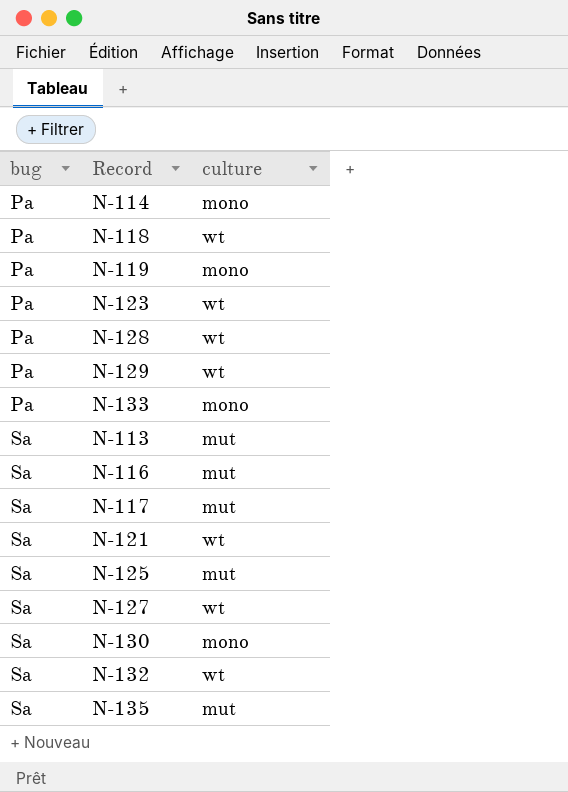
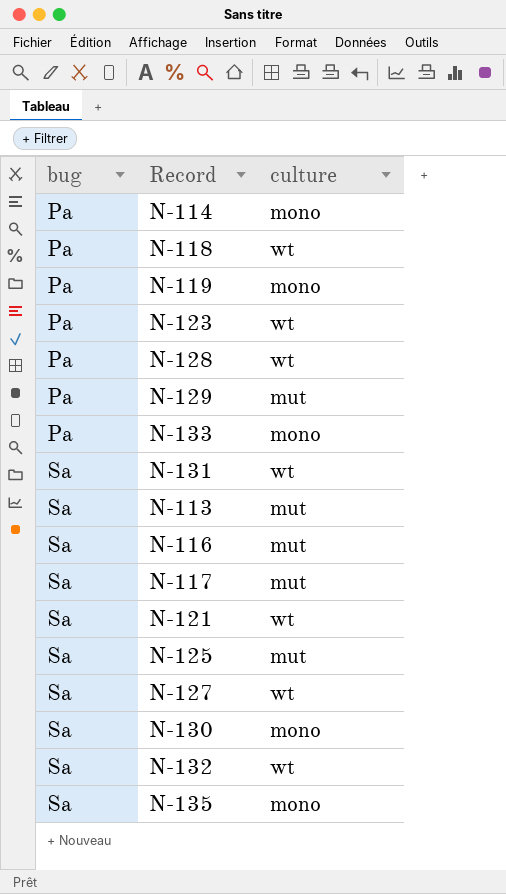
N-129 | culture: wt -> mut
row N-131: none -> Sa | wt
N-135 | culture: mut -> mono

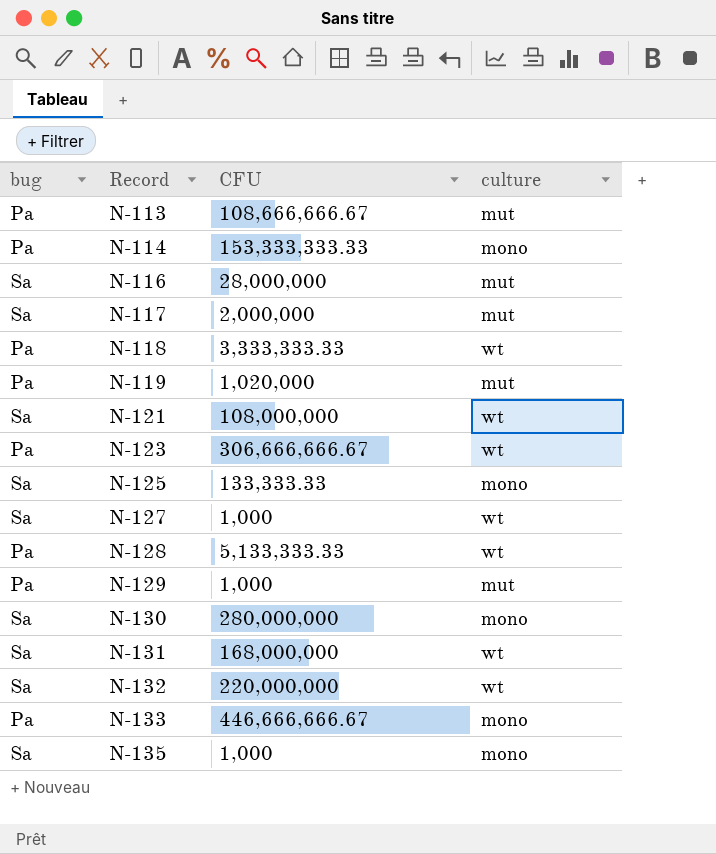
row order: bug ascending -> Record ascending
column CFU | position: none -> 3
N-113 | bug: Sa -> Pa
N-119 | culture: mono -> mut
N-125 | culture: mut -> mono

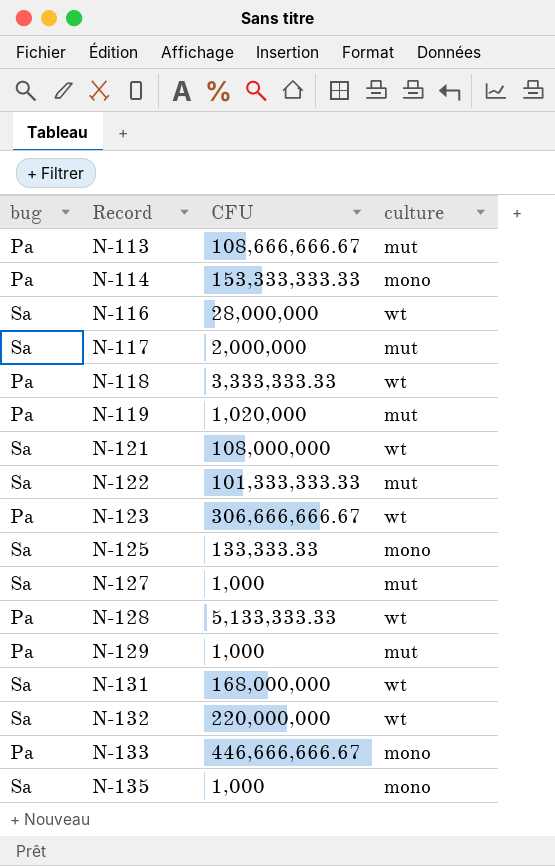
row N-130: Sa | 280,000,000 | mono -> none
N-116 | culture: mut -> wt
row N-122: none -> Sa | 101,333,333.33 | mut
N-127 | culture: wt -> mut

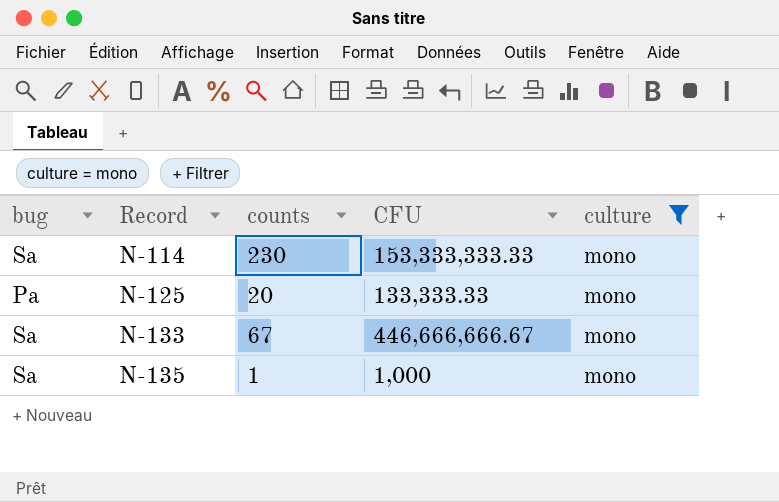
filter: none -> culture = mono
column counts | position: none -> 3
N-114 | bug: Pa -> Sa
N-125 | bug: Sa -> Pa
N-133 | bug: Pa -> Sa

